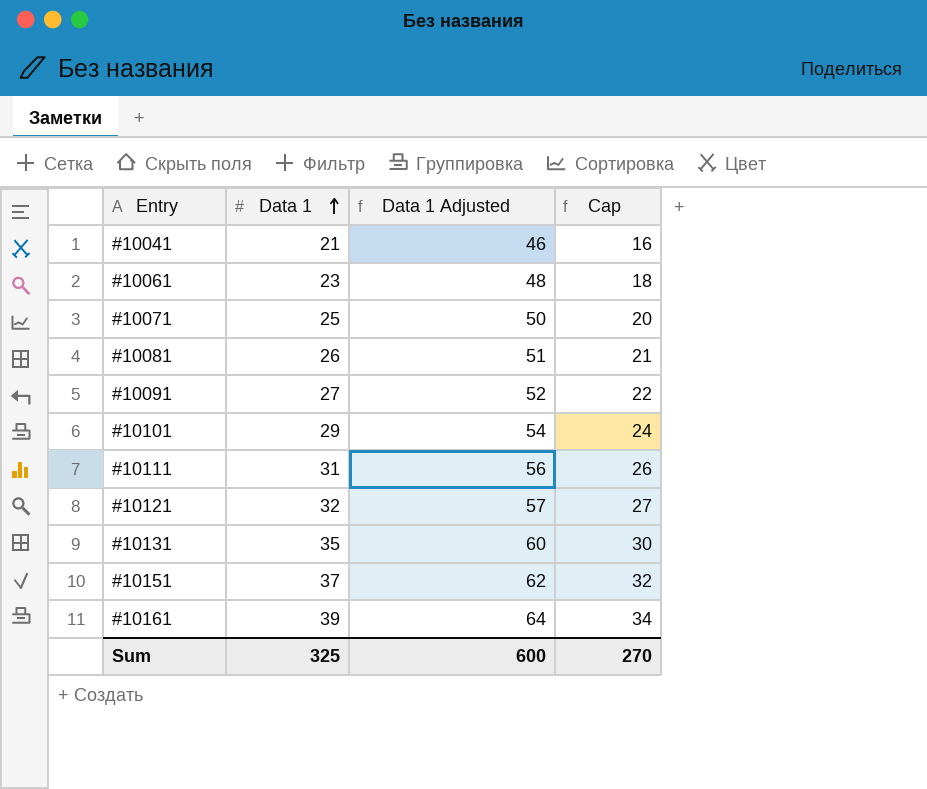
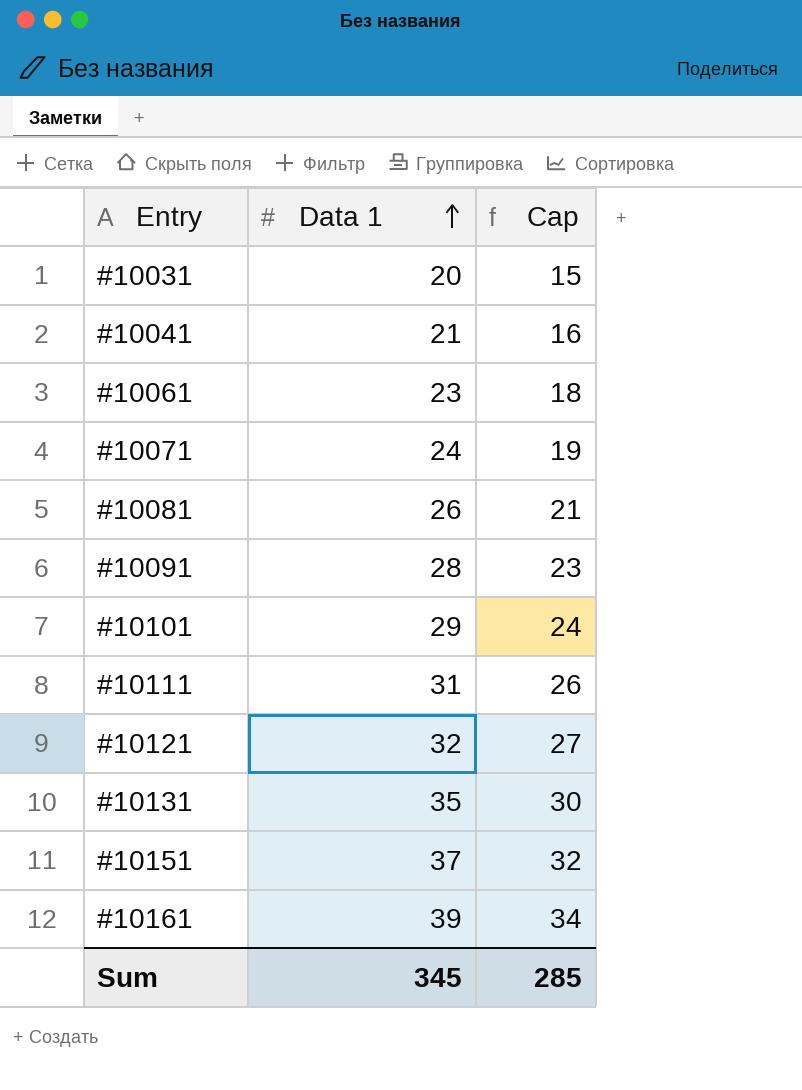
column Data 1 Adjusted | formula: [Data 1] + 25 -> none
row #10031: none -> 20 | 15
#10071 | Data 1: 25 -> 24
#10071 | Cap: 20 -> 19
#10091 | Data 1: 27 -> 28
#10091 | Cap: 22 -> 23
Sum | Data 1: 325 -> 345
Sum | Cap: 270 -> 285

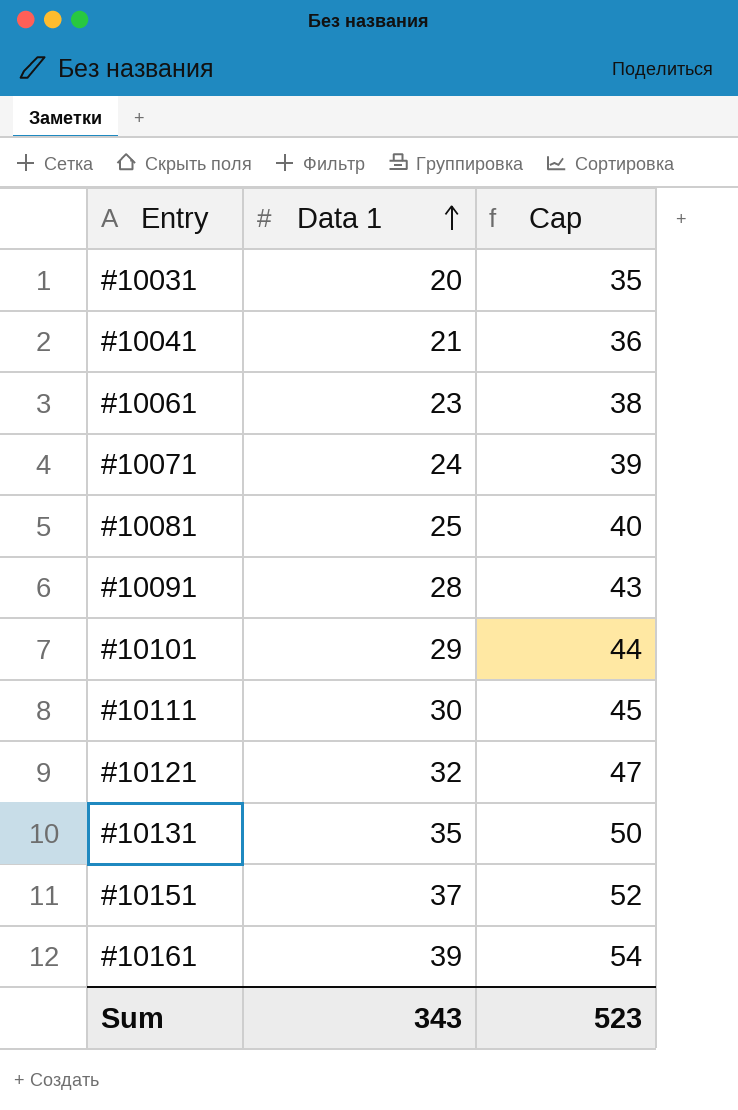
column Cap | formula: [Data 1] - 5 -> [Data 1] + 15
#10081 | Data 1: 26 -> 25
#10111 | Data 1: 31 -> 30
Sum | Data 1: 345 -> 343
Sum | Cap: 285 -> 523

